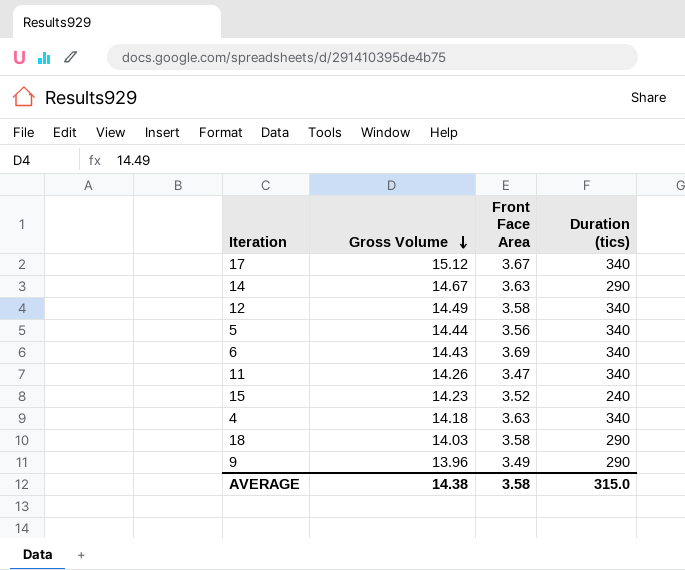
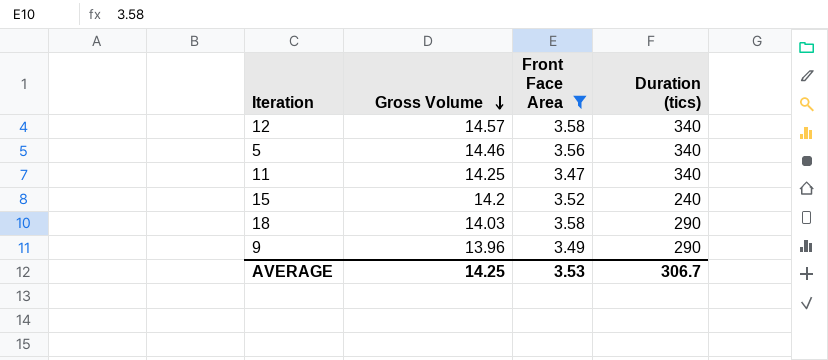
filter: none -> Front Face Area <= 3.58
12 | Gross Volume: 14.49 -> 14.57
5 | Gross Volume: 14.44 -> 14.46
11 | Gross Volume: 14.26 -> 14.25
15 | Gross Volume: 14.23 -> 14.2
AVERAGE | Gross Volume: 14.38 -> 14.25
AVERAGE | Front Face Area: 3.58 -> 3.53
AVERAGE | Duration (tics): 315.0 -> 306.7

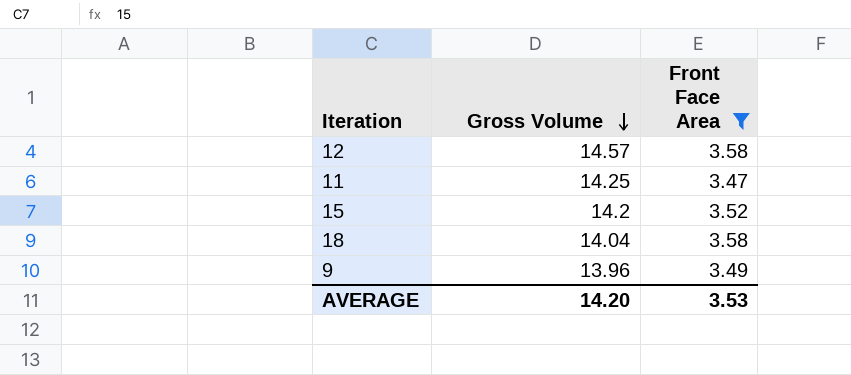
column Duration (tics) | position: 4 -> none
row 5: 14.46 | 3.56 | 340 -> none
18 | Gross Volume: 14.03 -> 14.04
AVERAGE | Gross Volume: 14.25 -> 14.20

